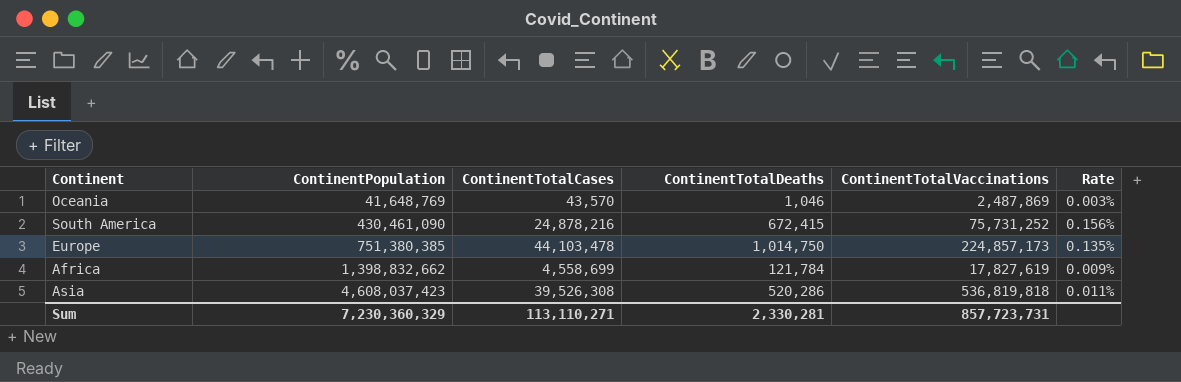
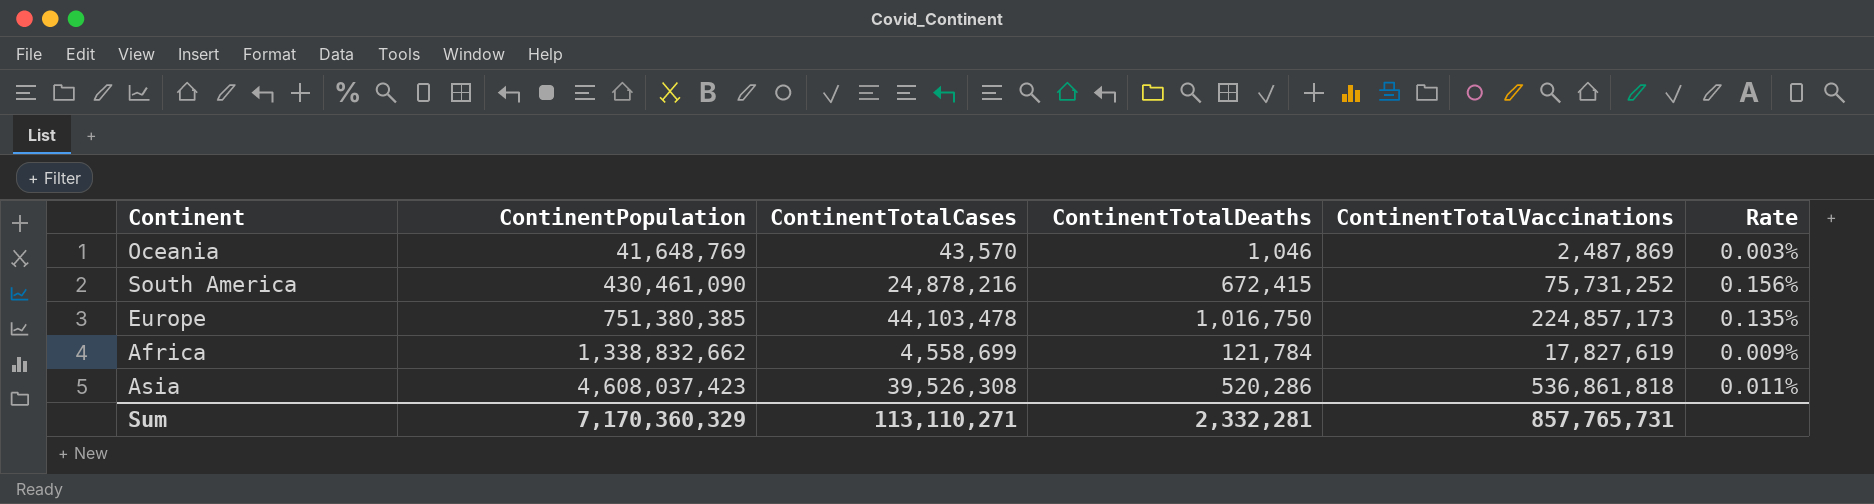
Europe | ContinentTotalDeaths: 1,014,750 -> 1,016,750
Africa | ContinentPopulation: 1,398,832,662 -> 1,338,832,662
Asia | ContinentTotalVaccinations: 536,819,818 -> 536,861,818
Sum | ContinentPopulation: 7,230,360,329 -> 7,170,360,329
Sum | ContinentTotalDeaths: 2,330,281 -> 2,332,281
Sum | ContinentTotalVaccinations: 857,723,731 -> 857,765,731

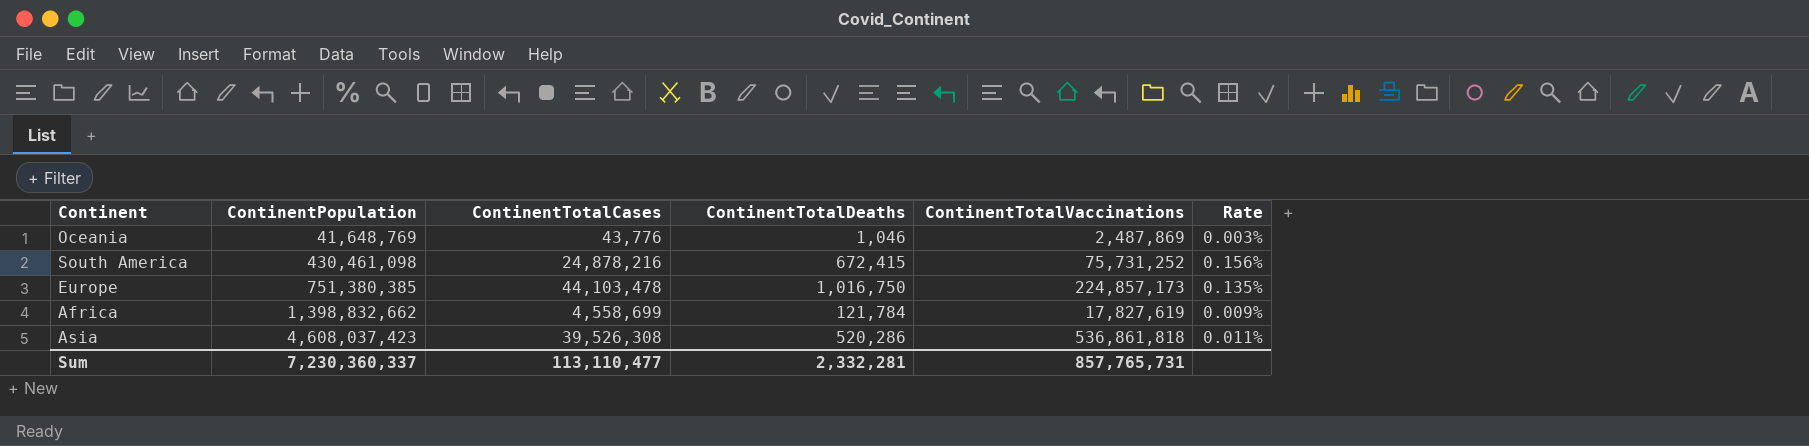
Oceania | ContinentTotalCases: 43,570 -> 43,776
South America | ContinentPopulation: 430,461,090 -> 430,461,098
Africa | ContinentPopulation: 1,338,832,662 -> 1,398,832,662
Sum | ContinentPopulation: 7,170,360,329 -> 7,230,360,337
Sum | ContinentTotalCases: 113,110,271 -> 113,110,477

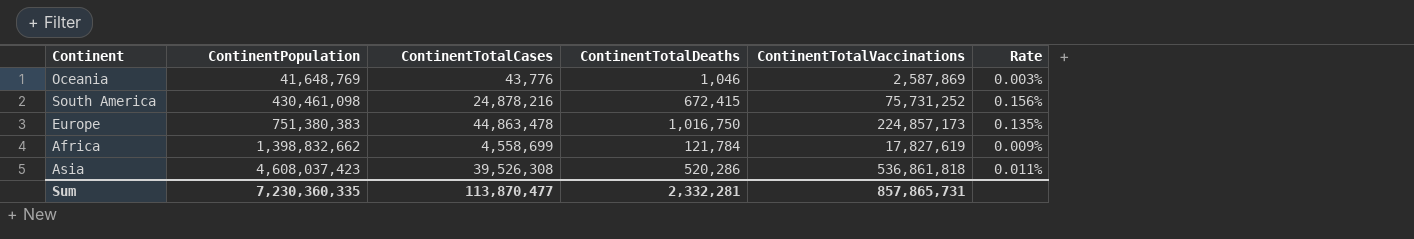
Oceania | ContinentTotalVaccinations: 2,487,869 -> 2,587,869
Europe | ContinentPopulation: 751,380,385 -> 751,380,383
Europe | ContinentTotalCases: 44,103,478 -> 44,863,478
Sum | ContinentPopulation: 7,230,360,337 -> 7,230,360,335
Sum | ContinentTotalCases: 113,110,477 -> 113,870,477
Sum | ContinentTotalVaccinations: 857,765,731 -> 857,865,731

